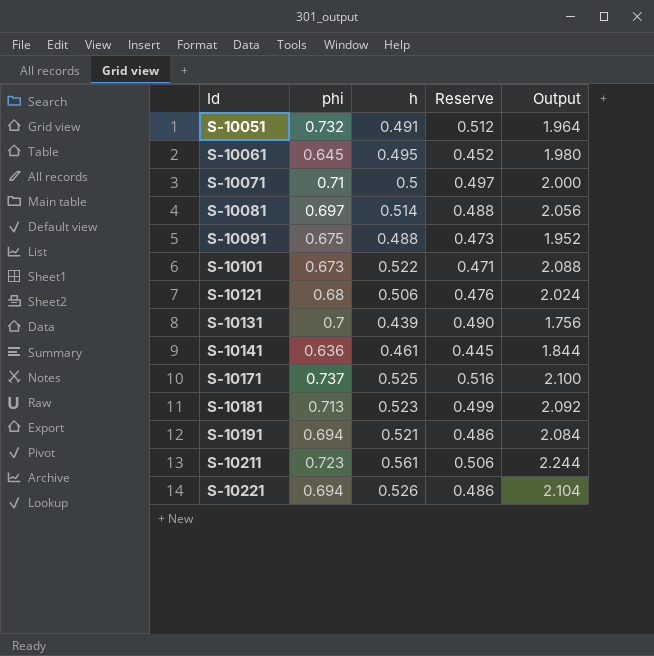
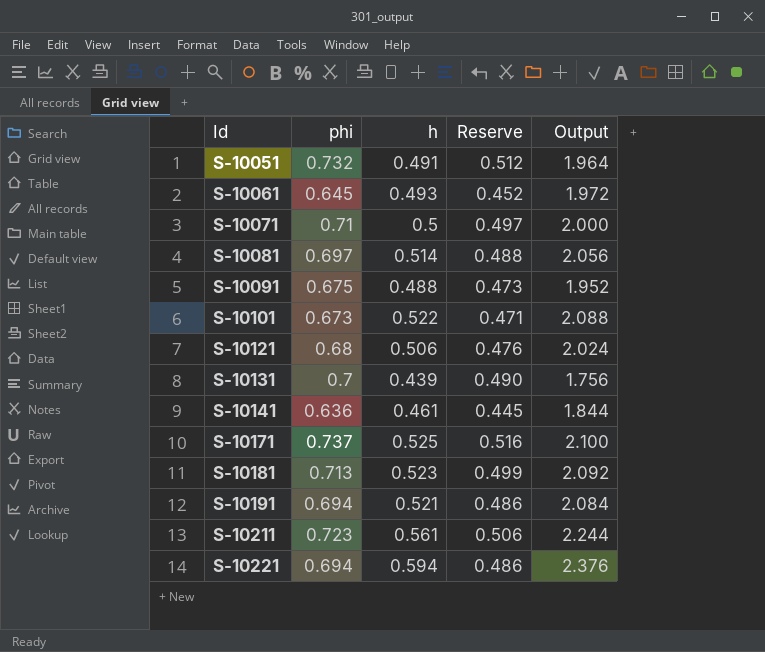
S-10061 | h: 0.495 -> 0.493
S-10061 | Output: 1.980 -> 1.972
S-10221 | h: 0.526 -> 0.594
S-10221 | Output: 2.104 -> 2.376

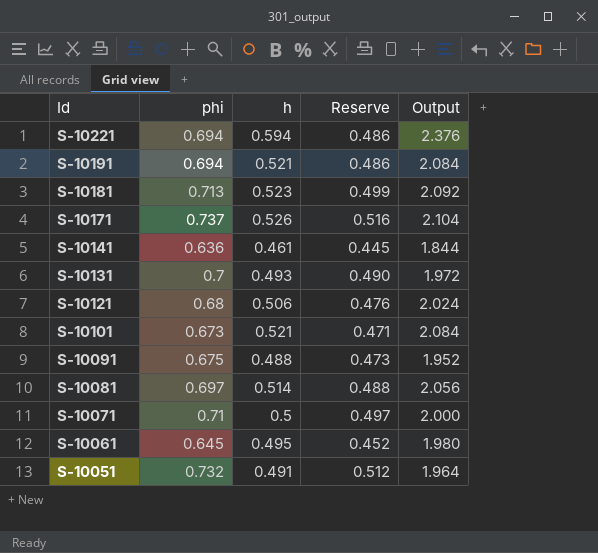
row order: Id ascending -> Id descending
row S-10211: 0.723 | 0.561 | 0.506 | 2.244 -> none
S-10171 | h: 0.525 -> 0.526
S-10171 | Output: 2.100 -> 2.104
S-10131 | h: 0.439 -> 0.493
S-10131 | Output: 1.756 -> 1.972
S-10101 | h: 0.522 -> 0.521
S-10101 | Output: 2.088 -> 2.084
S-10061 | h: 0.493 -> 0.495
S-10061 | Output: 1.972 -> 1.980

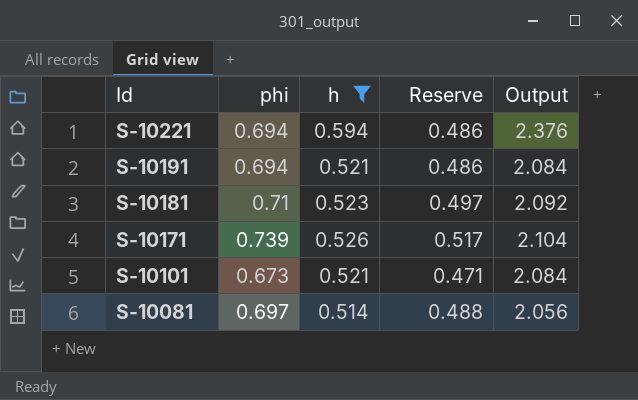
filter: none -> h >= 0.514
S-10181 | phi: 0.713 -> 0.71
S-10181 | Reserve: 0.499 -> 0.497
S-10171 | phi: 0.737 -> 0.739
S-10171 | Reserve: 0.516 -> 0.517

